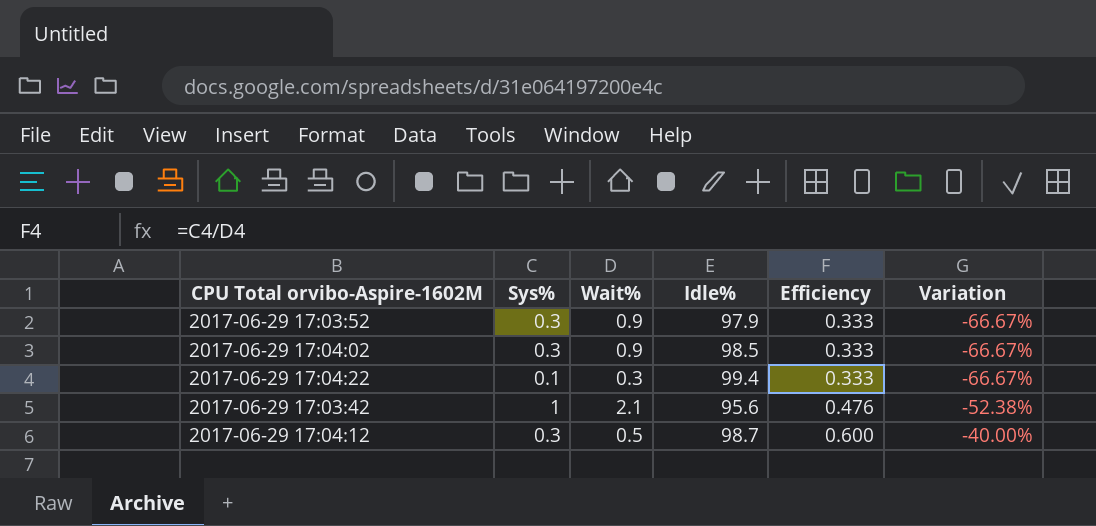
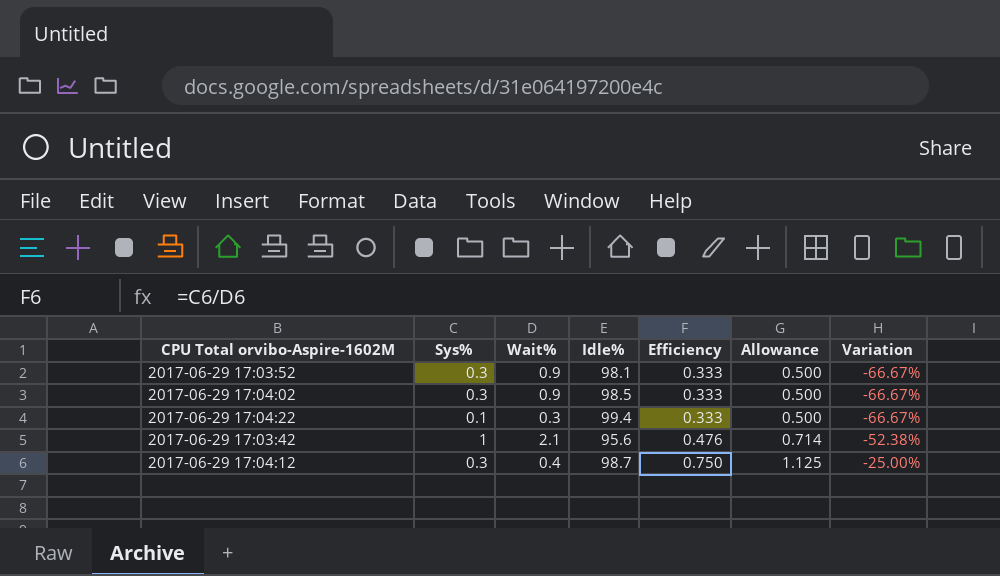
column Allowance | formula: none -> [Efficiency] * 1.5
2017-06-29 17:03:52 | Idle%: 97.9 -> 98.1
2017-06-29 17:04:12 | Wait%: 0.5 -> 0.4
2017-06-29 17:04:12 | Efficiency: 0.600 -> 0.750
2017-06-29 17:04:12 | Variation: -40.00% -> -25.00%

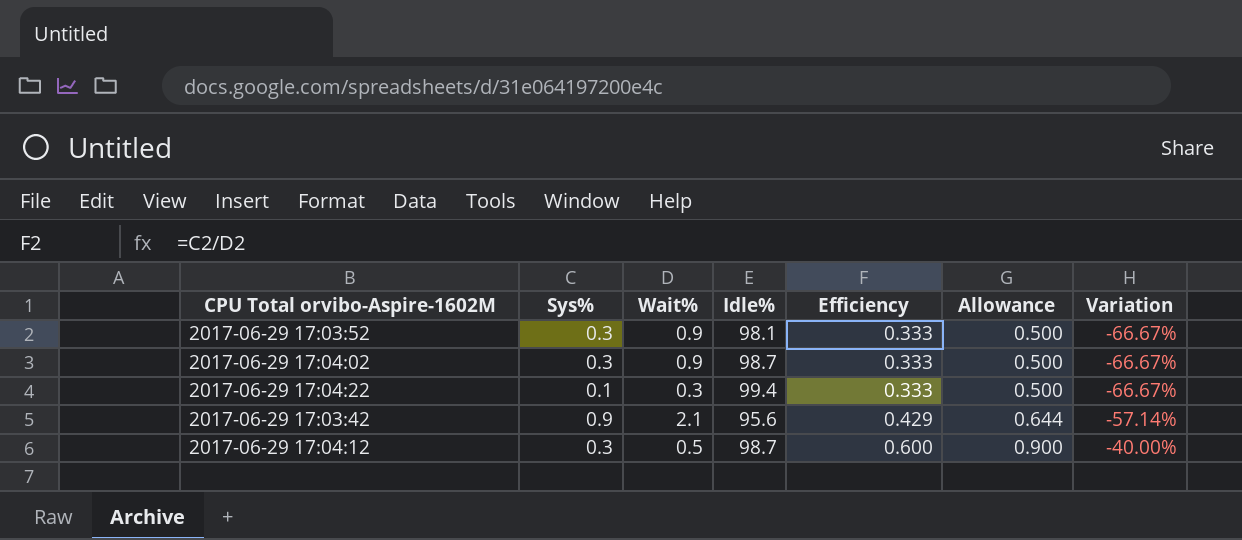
2017-06-29 17:04:02 | Idle%: 98.5 -> 98.7
2017-06-29 17:03:42 | Sys%: 1 -> 0.9
2017-06-29 17:03:42 | Efficiency: 0.476 -> 0.429
2017-06-29 17:03:42 | Allowance: 0.714 -> 0.644
2017-06-29 17:03:42 | Variation: -52.38% -> -57.14%
2017-06-29 17:04:12 | Wait%: 0.4 -> 0.5
2017-06-29 17:04:12 | Efficiency: 0.750 -> 0.600
2017-06-29 17:04:12 | Allowance: 1.125 -> 0.900
2017-06-29 17:04:12 | Variation: -25.00% -> -40.00%

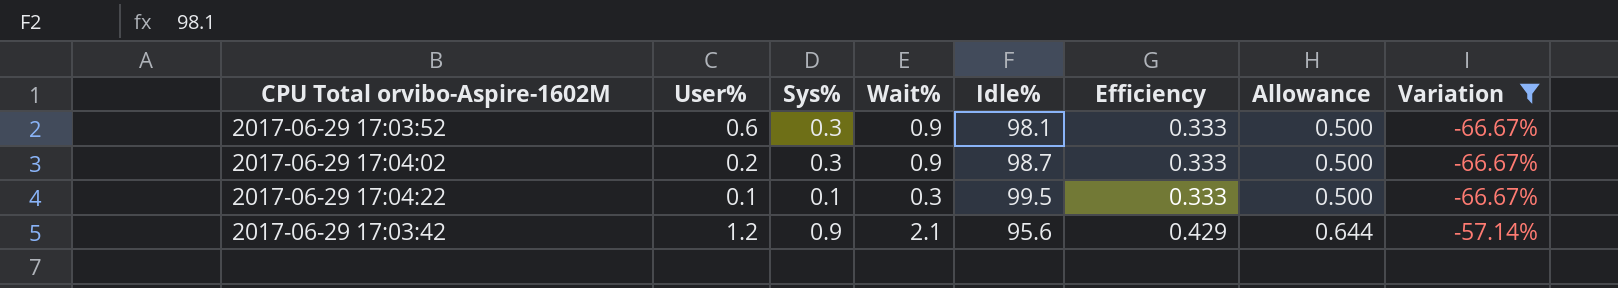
filter: none -> Variation != -40.00%
column User% | position: none -> 2
2017-06-29 17:04:22 | Idle%: 99.4 -> 99.5

